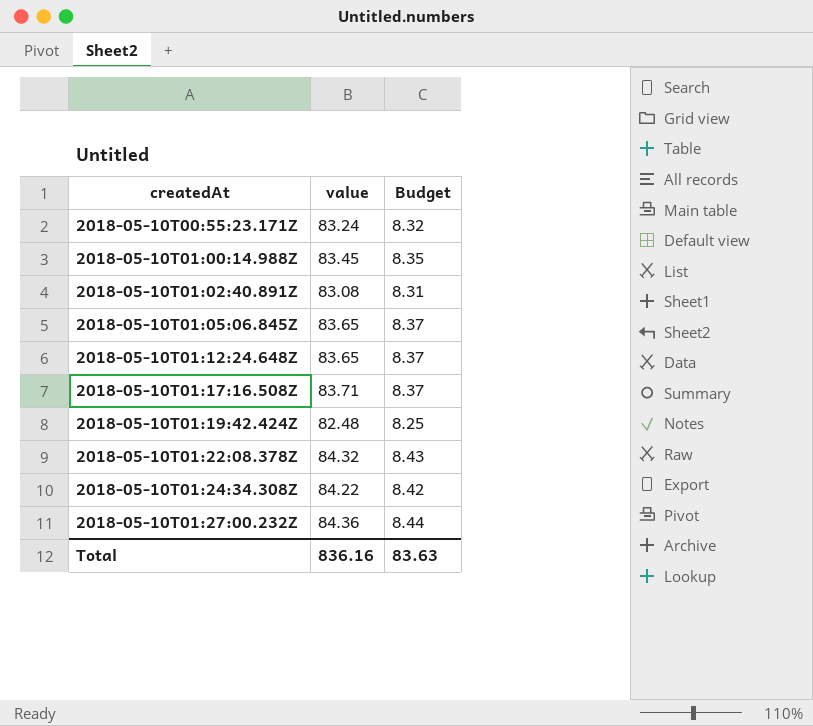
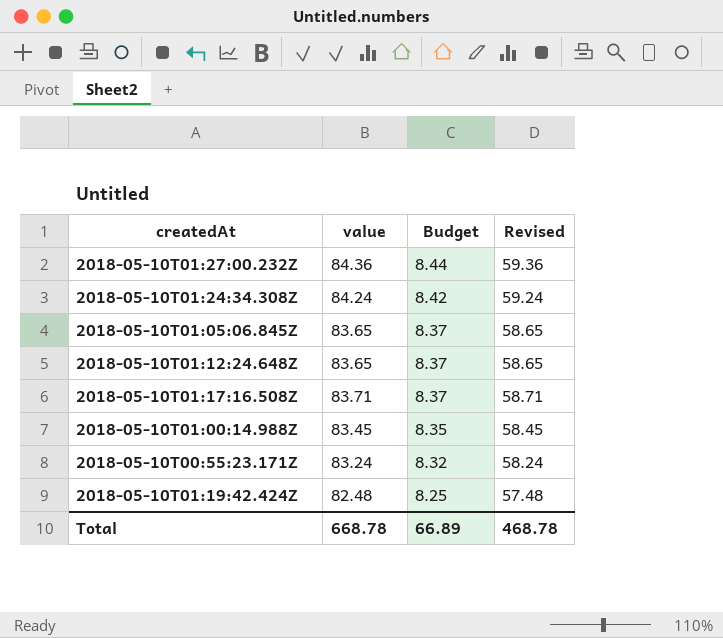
row order: createdAt ascending -> Budget descending
column Revised | formula: none -> [value] - 25
row 2018-05-10T01:02:40.891Z: 83.08 | 8.31 -> none
row 2018-05-10T01:22:08.378Z: 84.32 | 8.43 -> none
2018-05-10T01:24:34.308Z | value: 84.22 -> 84.24
Total | value: 836.16 -> 668.78
Total | Budget: 83.63 -> 66.89

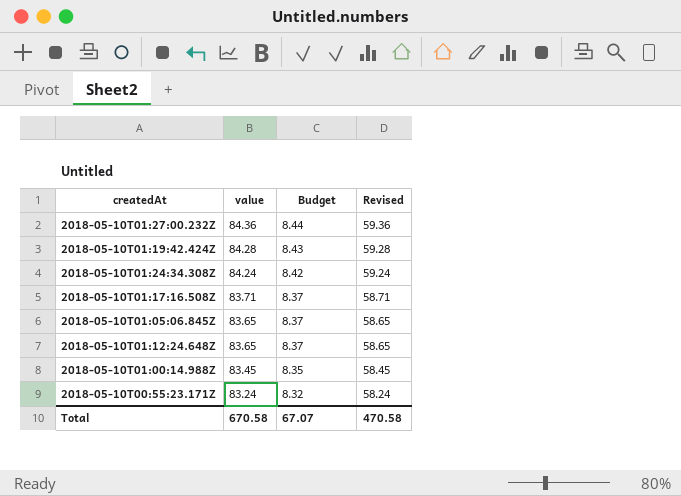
row order: Budget descending -> value descending
2018-05-10T01:19:42.424Z | value: 82.48 -> 84.28
2018-05-10T01:19:42.424Z | Budget: 8.25 -> 8.43
2018-05-10T01:19:42.424Z | Revised: 57.48 -> 59.28
Total | value: 668.78 -> 670.58
Total | Budget: 66.89 -> 67.07
Total | Revised: 468.78 -> 470.58

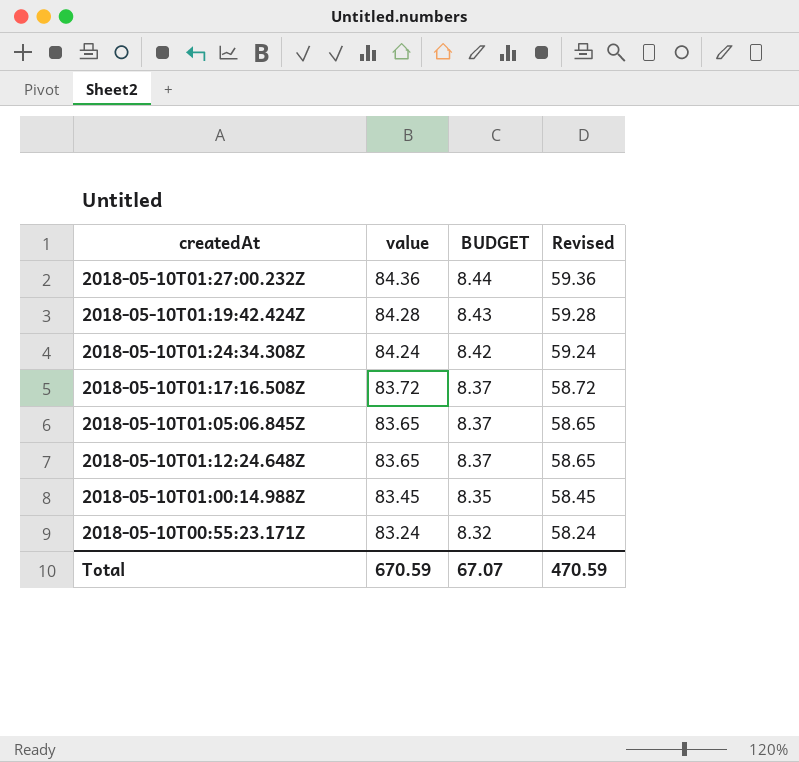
column name: Budget -> BUDGET
2018-05-10T01:17:16.508Z | value: 83.71 -> 83.72
2018-05-10T01:17:16.508Z | Revised: 58.71 -> 58.72
Total | value: 670.58 -> 670.59
Total | Revised: 470.58 -> 470.59

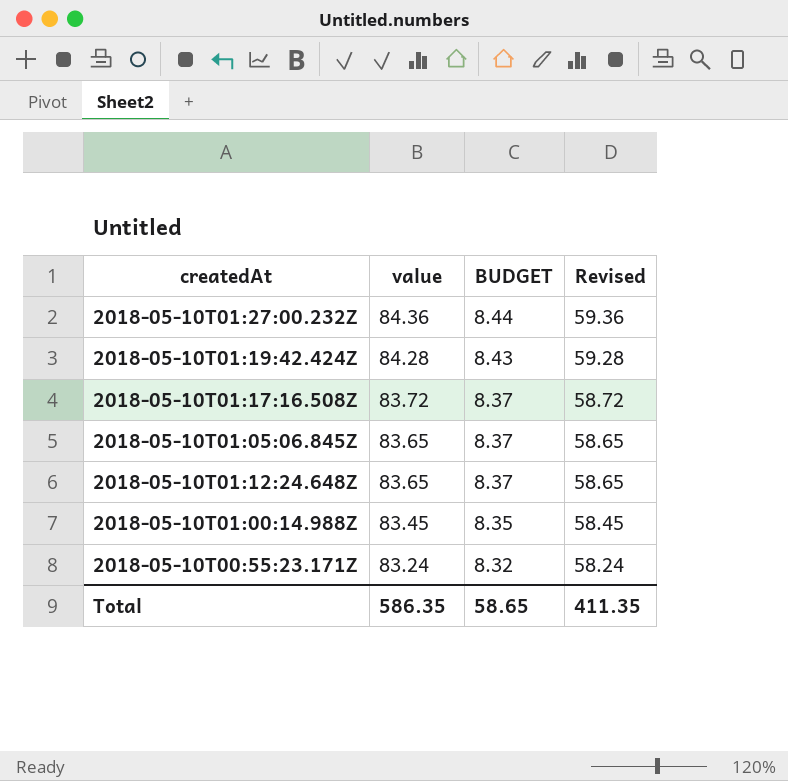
row 2018-05-10T01:24:34.308Z: 84.24 | 8.42 | 59.24 -> none
Total | value: 670.59 -> 586.35
Total | BUDGET: 67.07 -> 58.65
Total | Revised: 470.59 -> 411.35

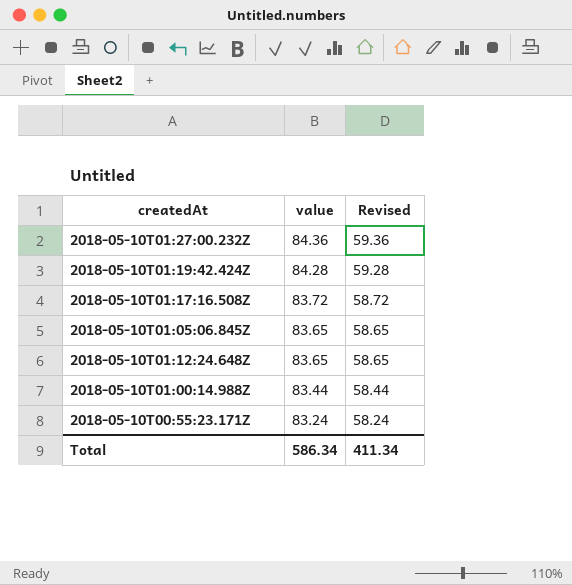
column BUDGET | formula: [value] * 0.1 -> none
2018-05-10T01:00:14.988Z | value: 83.45 -> 83.44
2018-05-10T01:00:14.988Z | Revised: 58.45 -> 58.44
Total | value: 586.35 -> 586.34
Total | Revised: 411.35 -> 411.34

